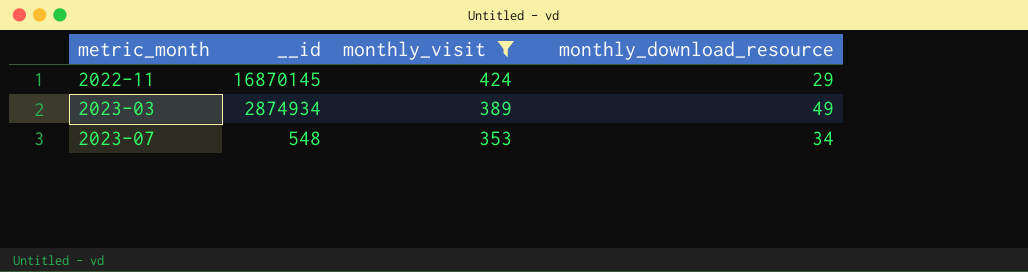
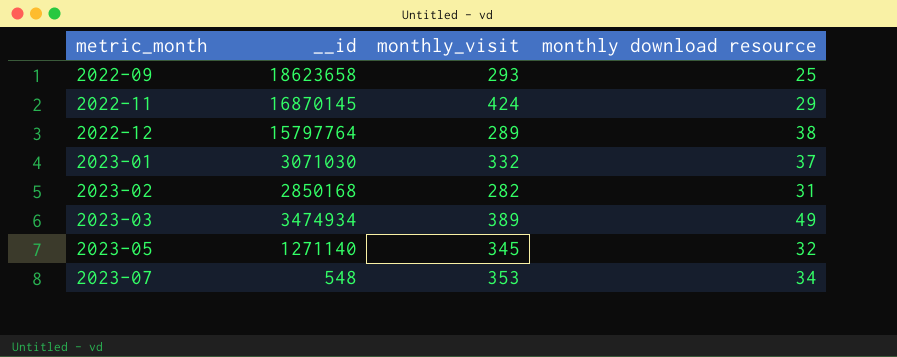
filter: monthly_visit >= 353 -> none
column name: monthly_download_resource -> monthly download resource
2023-03 | __id: 2874934 -> 3474934

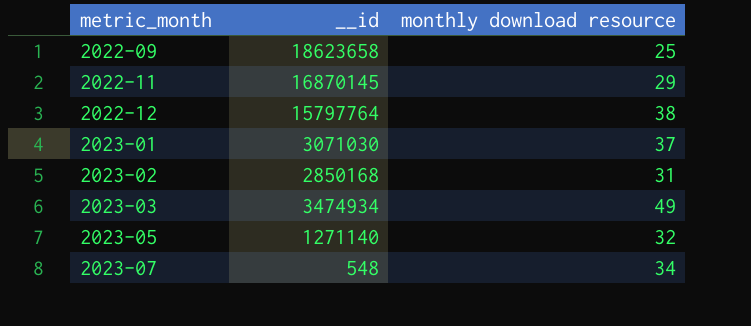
column monthly_visit | position: 3 -> none

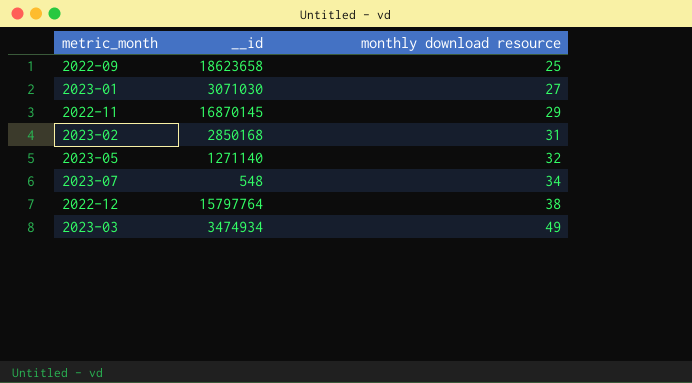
row order: metric_month ascending -> monthly download resource ascending
2023-01 | monthly download resource: 37 -> 27

